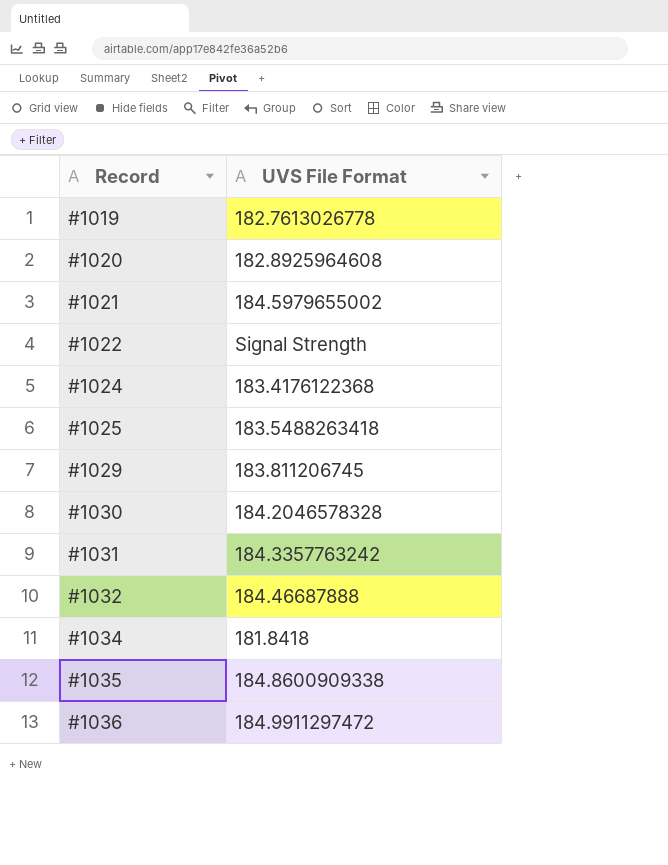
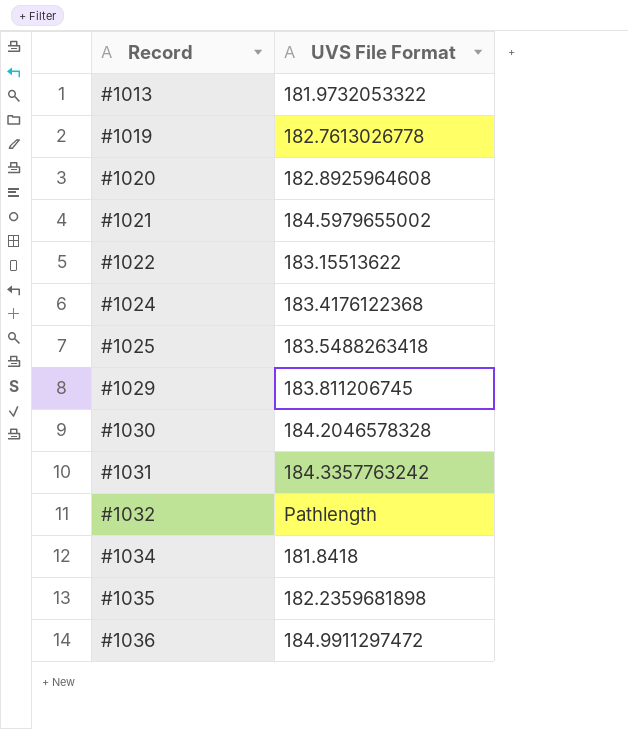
row #1013: none -> 181.9732053322
#1022 | UVS File Format: Signal Strength -> 183.15513622
#1032 | UVS File Format: 184.46687888 -> Pathlength
#1035 | UVS File Format: 184.8600909338 -> 182.2359681898

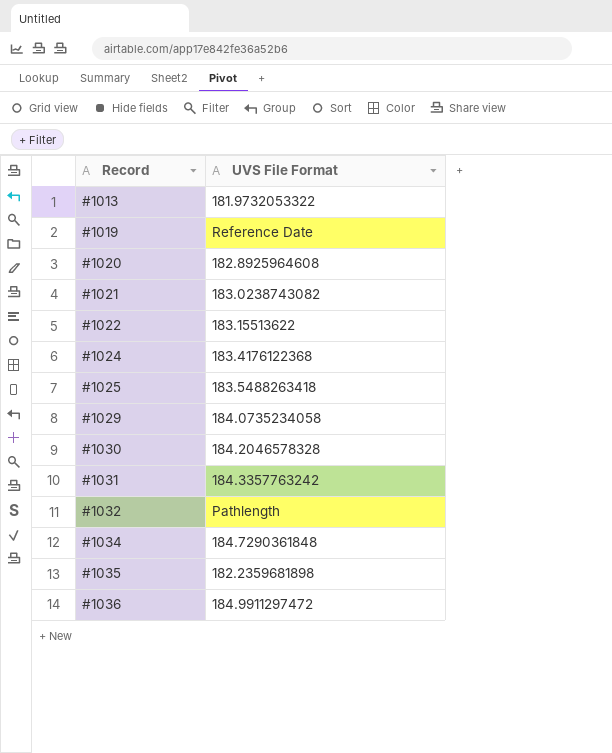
#1019 | UVS File Format: 182.7613026778 -> Reference Date
#1021 | UVS File Format: 184.5979655002 -> 183.0238743082
#1029 | UVS File Format: 183.811206745 -> 184.0735234058
#1034 | UVS File Format: 181.8418 -> 184.7290361848

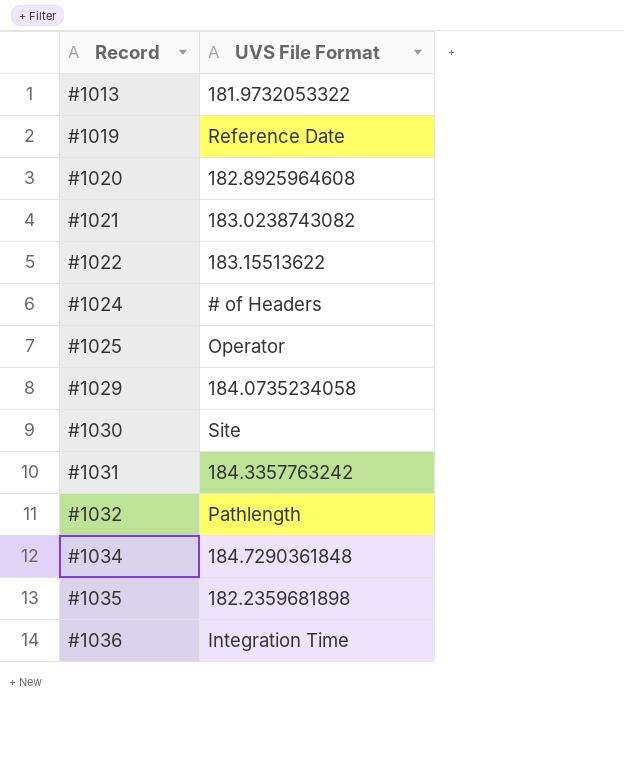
#1024 | UVS File Format: 183.4176122368 -> # of Headers
#1025 | UVS File Format: 183.5488263418 -> Operator
#1030 | UVS File Format: 184.2046578328 -> Site
#1036 | UVS File Format: 184.9911297472 -> Integration Time

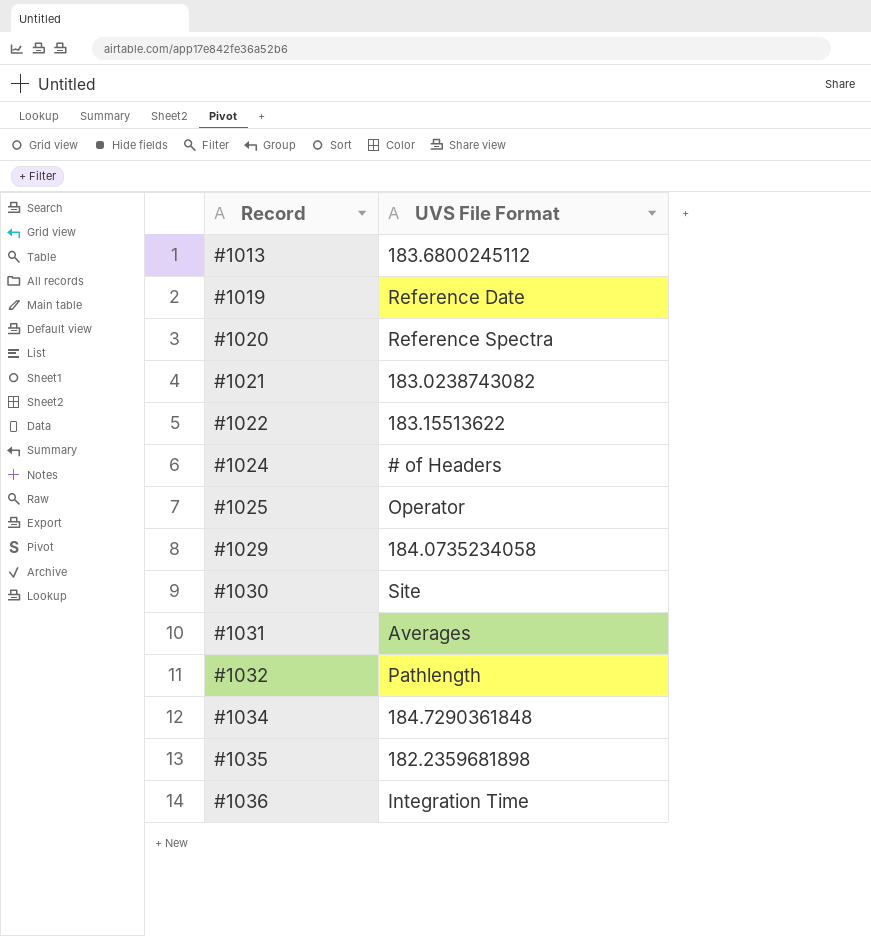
#1013 | UVS File Format: 181.9732053322 -> 183.6800245112
#1020 | UVS File Format: 182.8925964608 -> Reference Spectra
#1031 | UVS File Format: 184.3357763242 -> Averages

